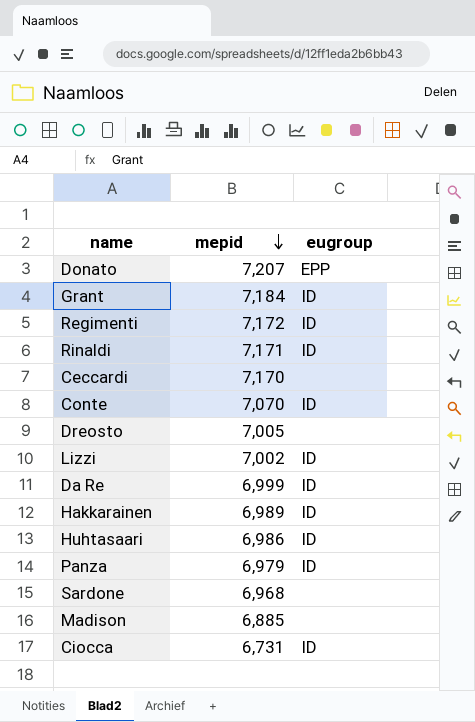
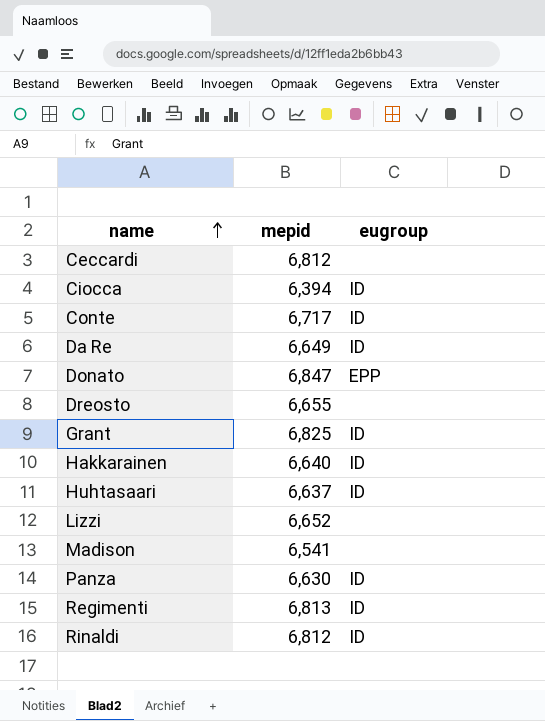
row order: mepid descending -> name ascending
row Sardone: 6,968 | none -> none
Ceccardi | mepid: 7,170 -> 6,812
Ciocca | mepid: 6,731 -> 6,394
Conte | mepid: 7,070 -> 6,717
Da Re | mepid: 6,999 -> 6,649
Donato | mepid: 7,207 -> 6,847
Dreosto | mepid: 7,005 -> 6,655
Grant | mepid: 7,184 -> 6,825
Hakkarainen | mepid: 6,989 -> 6,640
Huhtasaari | mepid: 6,986 -> 6,637
Lizzi | mepid: 7,002 -> 6,652
Lizzi | eugroup: ID -> none
Madison | mepid: 6,885 -> 6,541
Panza | mepid: 6,979 -> 6,630
Regimenti | mepid: 7,172 -> 6,813
Rinaldi | mepid: 7,171 -> 6,812

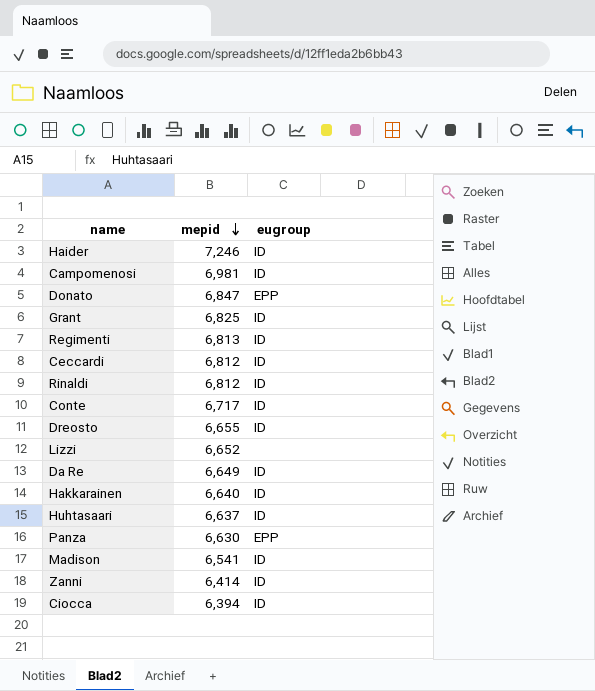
row order: name ascending -> mepid descending
row Haider: none -> 7,246 | ID
row Campomenosi: none -> 6,981 | ID
Ceccardi | eugroup: none -> ID
Dreosto | eugroup: none -> ID
Panza | eugroup: ID -> EPP
Madison | eugroup: none -> ID
row Zanni: none -> 6,414 | ID

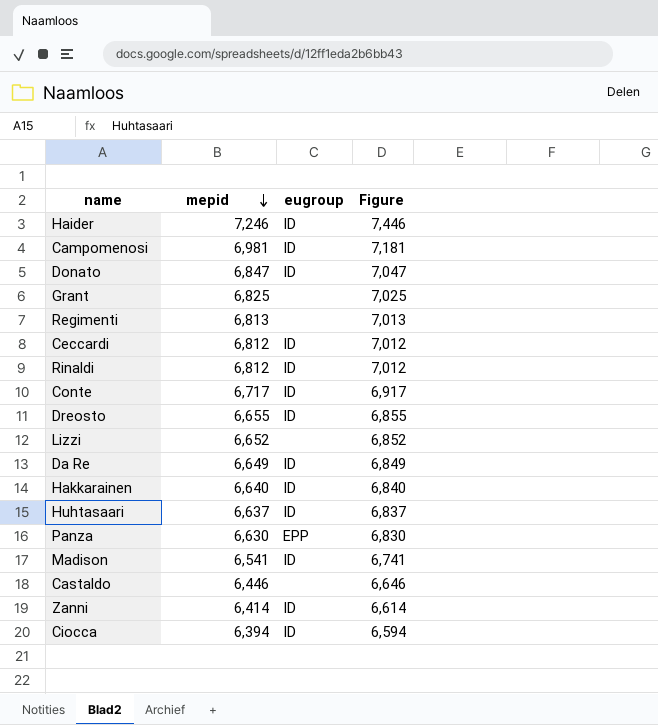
column Figure | formula: none -> [mepid] + 200
Donato | eugroup: EPP -> ID
Grant | eugroup: ID -> none
Regimenti | eugroup: ID -> none
row Castaldo: none -> 6,446 | none | 6,646

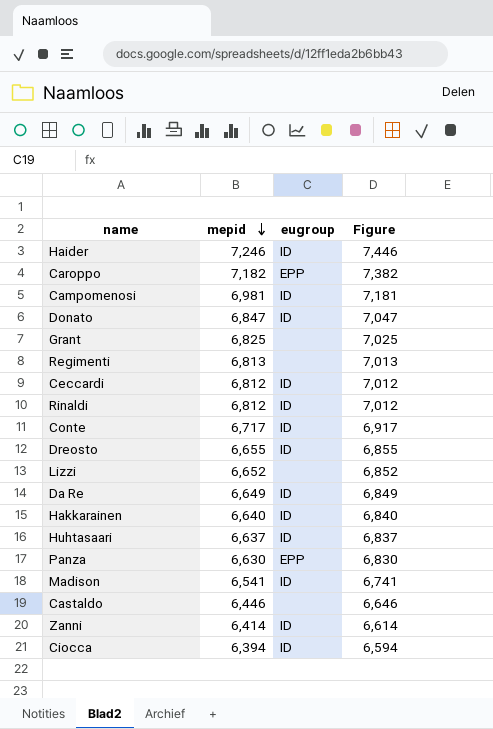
row Caroppo: none -> 7,182 | EPP | 7,382

